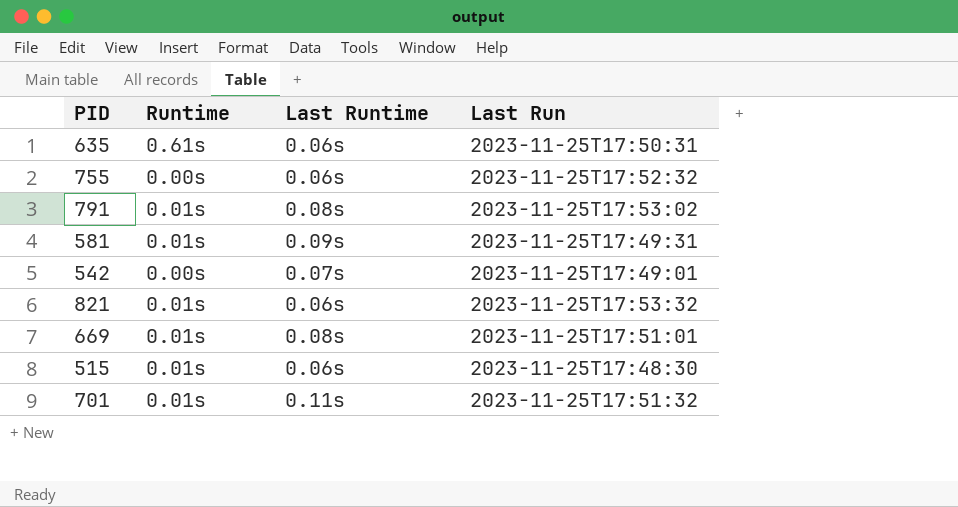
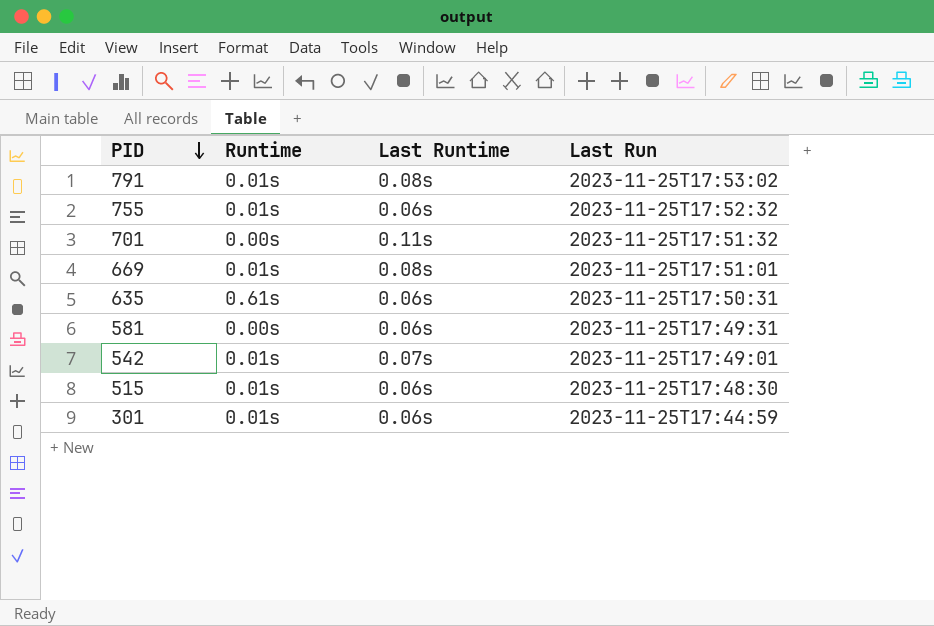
row order: none -> PID descending
row 821: 0.01s | 0.06s | 2023-11-25T17:53:32 -> none
755 | Runtime: 0.00s -> 0.01s
701 | Runtime: 0.01s -> 0.00s
581 | Runtime: 0.01s -> 0.00s
581 | Last Runtime: 0.09s -> 0.06s
542 | Runtime: 0.00s -> 0.01s
row 301: none -> 0.01s | 0.06s | 2023-11-25T17:44:59

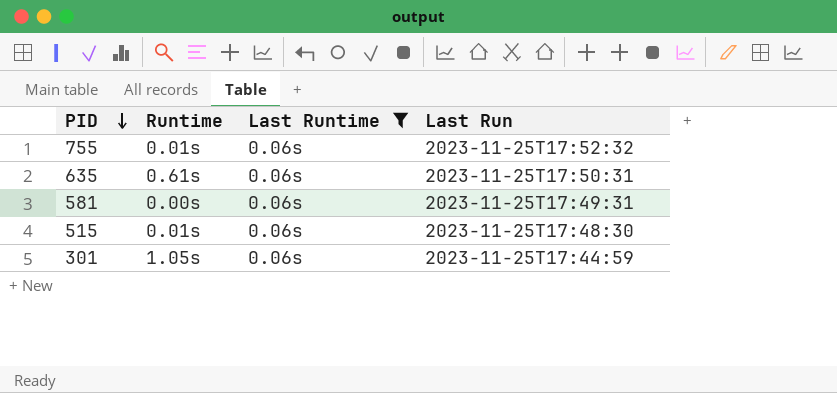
filter: none -> Last Runtime = 0.06s
301 | Runtime: 0.01s -> 1.05s

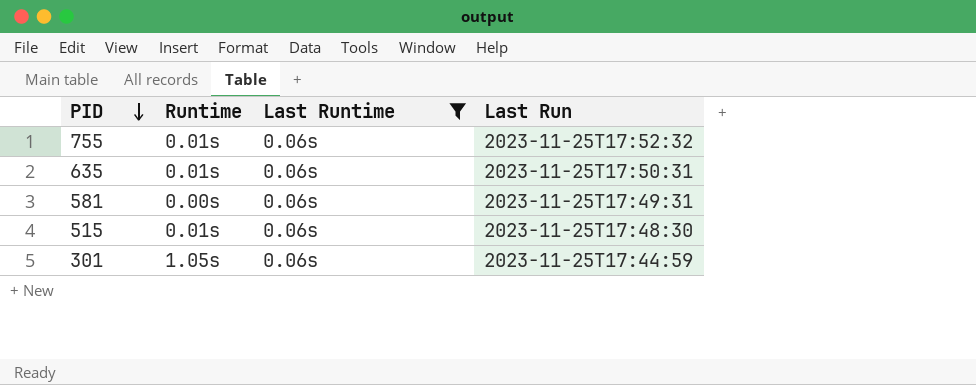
635 | Runtime: 0.61s -> 0.01s

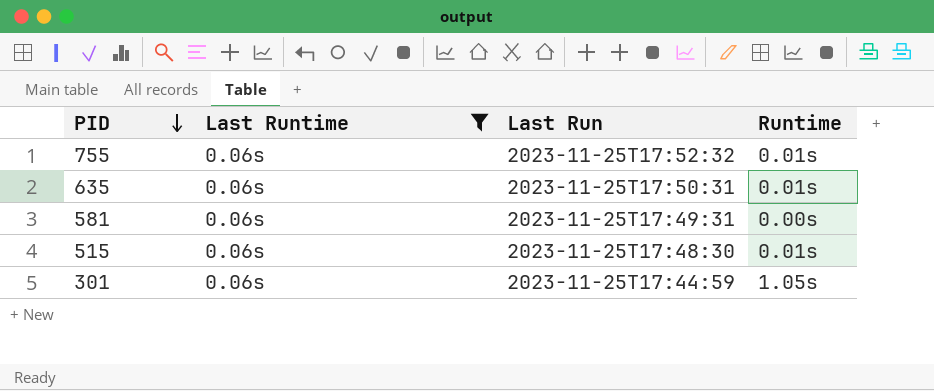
column Runtime | position: 2 -> 4

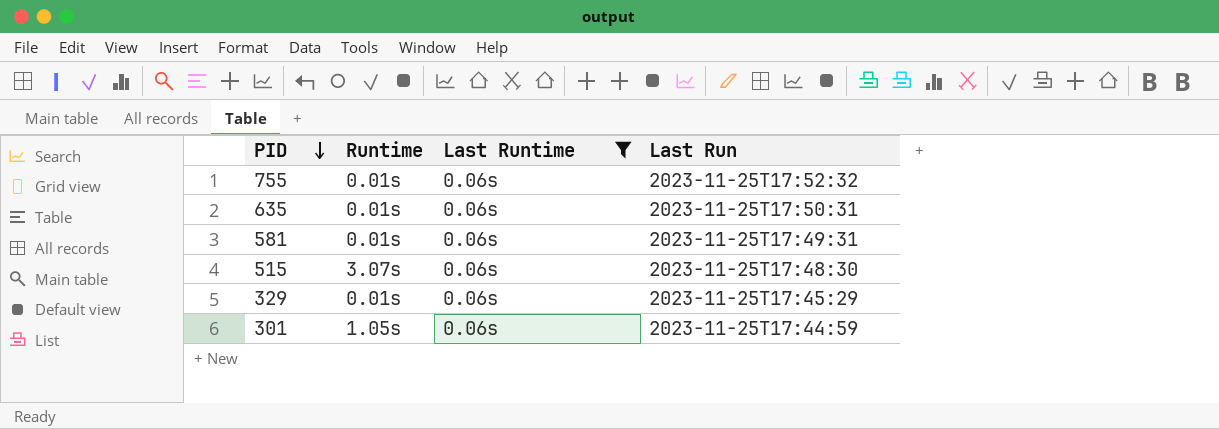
column Runtime | position: 4 -> 2
581 | Runtime: 0.00s -> 0.01s
515 | Runtime: 0.01s -> 3.07s
row 329: none -> 0.01s | 0.06s | 2023-11-25T17:45:29

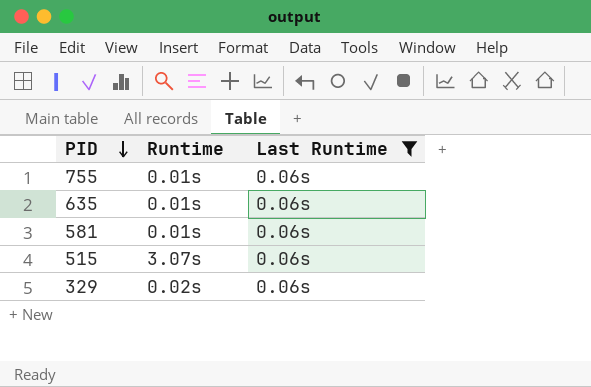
column Last Run | position: 4 -> none
row 301: 1.05s | 0.06s | 2023-11-25T17:44:59 -> none
329 | Runtime: 0.01s -> 0.02s

